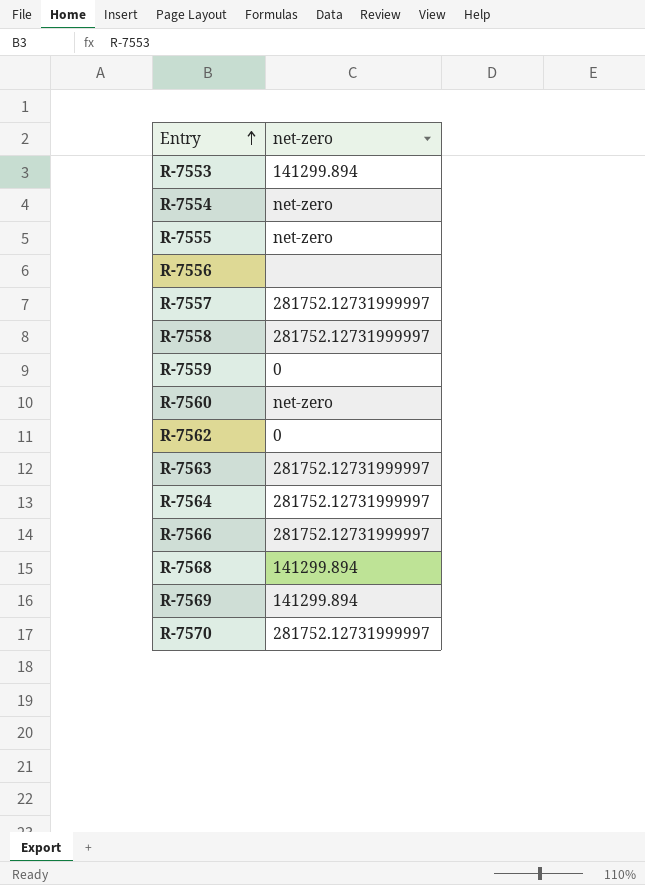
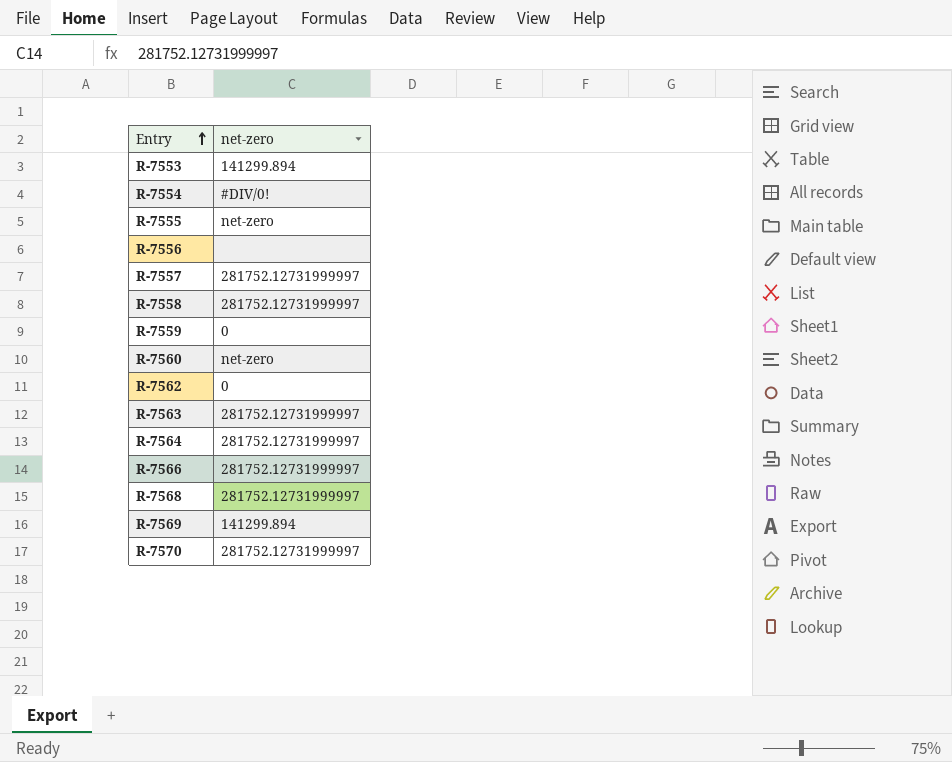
R-7554 | net-zero: net-zero -> #DIV/0!
R-7568 | net-zero: 141299.894 -> 281752.12731999997

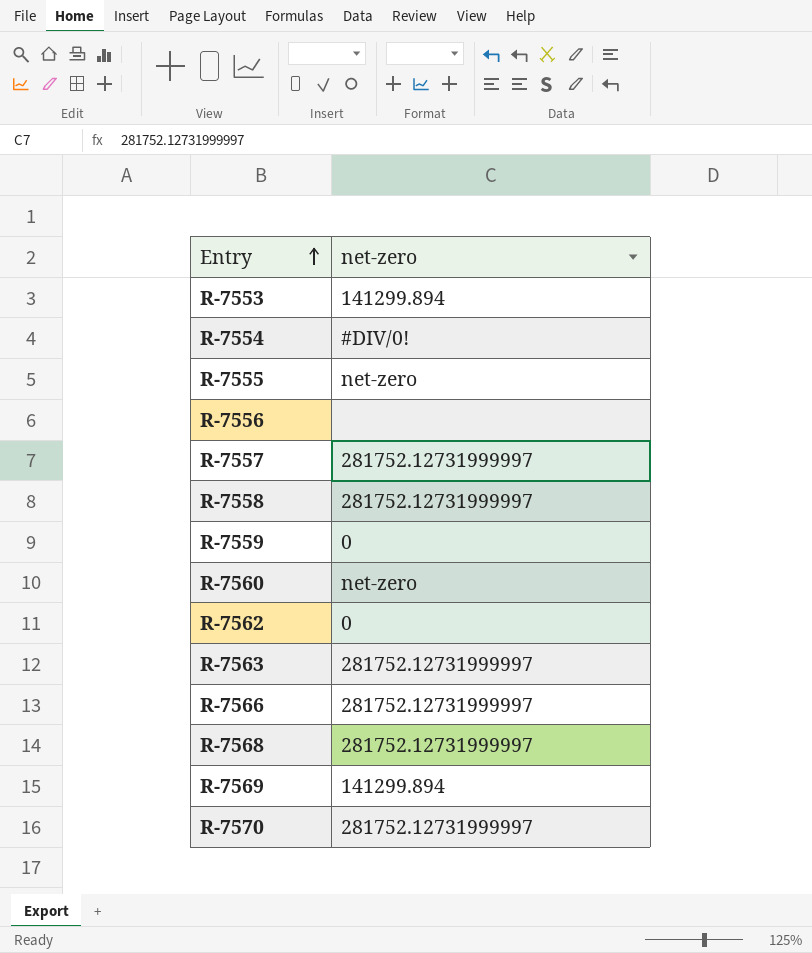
row R-7564: 281752.12731999997 -> none

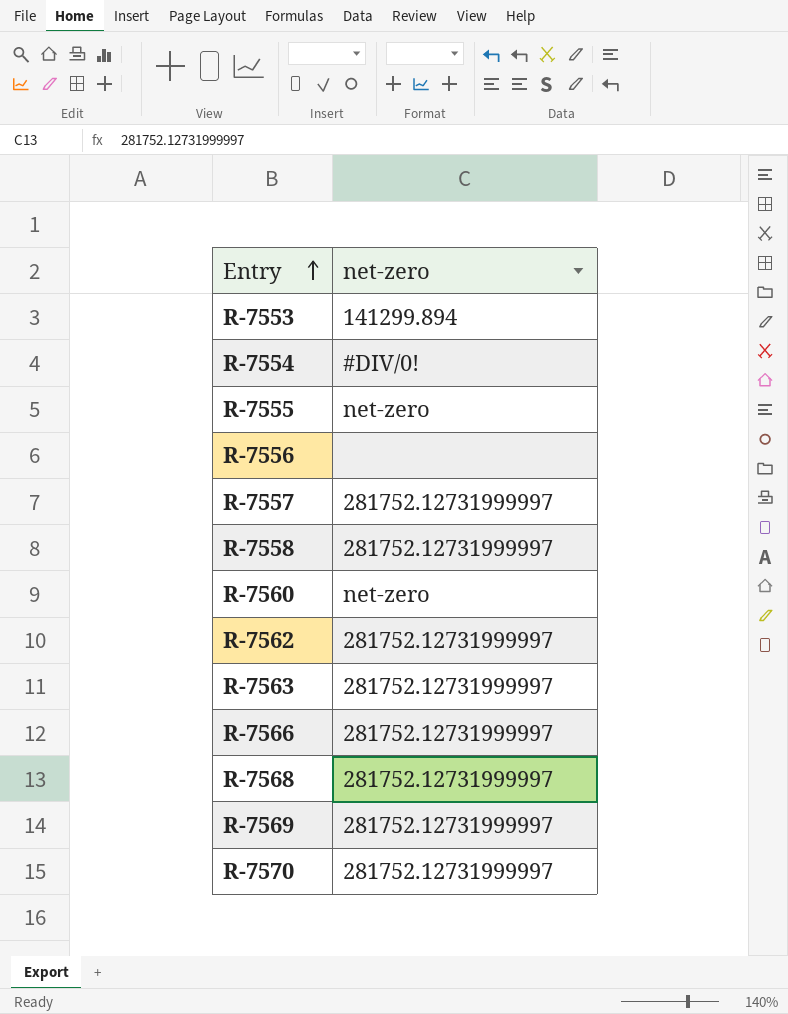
row R-7559: 0 -> none
R-7562 | net-zero: 0 -> 281752.12731999997
R-7569 | net-zero: 141299.894 -> 281752.12731999997

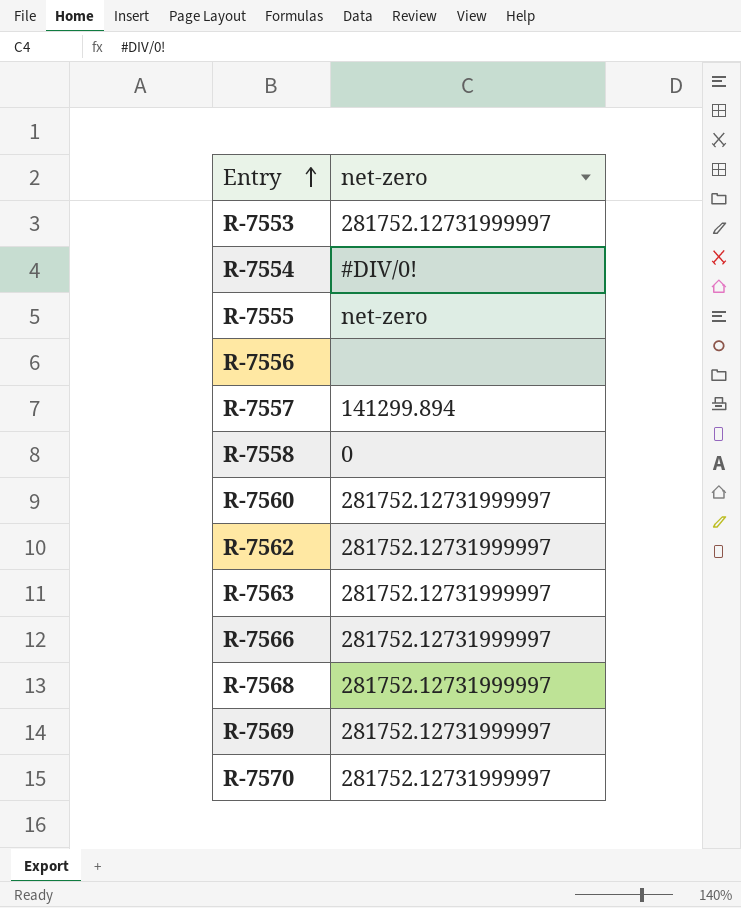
R-7553 | net-zero: 141299.894 -> 281752.12731999997
R-7557 | net-zero: 281752.12731999997 -> 141299.894
R-7558 | net-zero: 281752.12731999997 -> 0
R-7560 | net-zero: net-zero -> 281752.12731999997

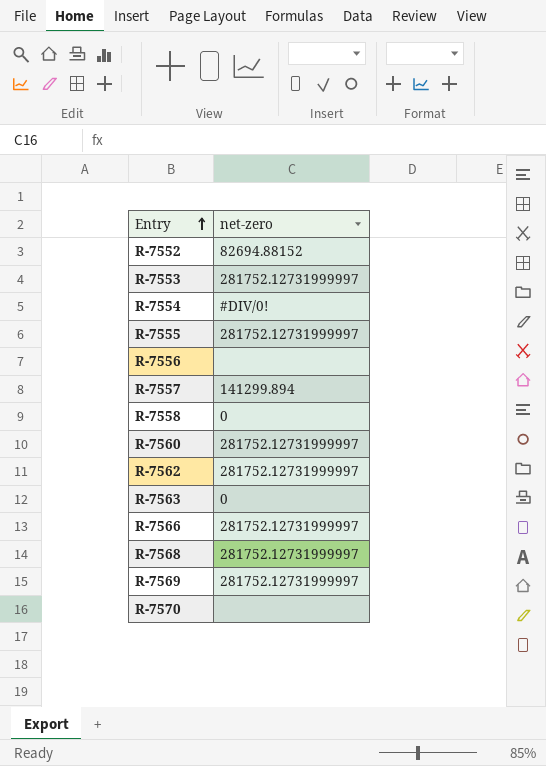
row R-7552: none -> 82694.88152
R-7555 | net-zero: net-zero -> 281752.12731999997
R-7563 | net-zero: 281752.12731999997 -> 0
R-7570 | net-zero: 281752.12731999997 -> none

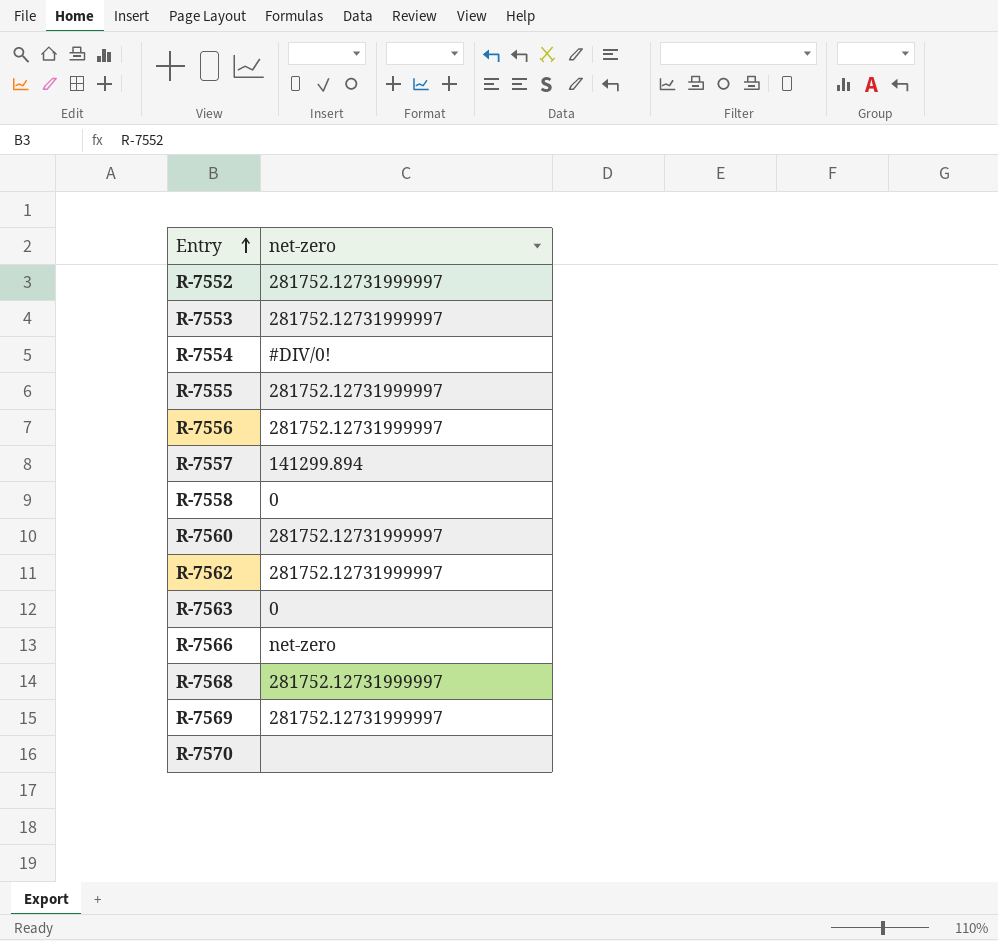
R-7552 | net-zero: 82694.88152 -> 281752.12731999997
R-7556 | net-zero: none -> 281752.12731999997
R-7566 | net-zero: 281752.12731999997 -> net-zero

